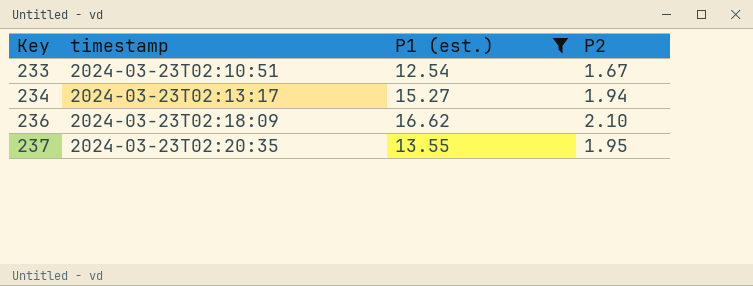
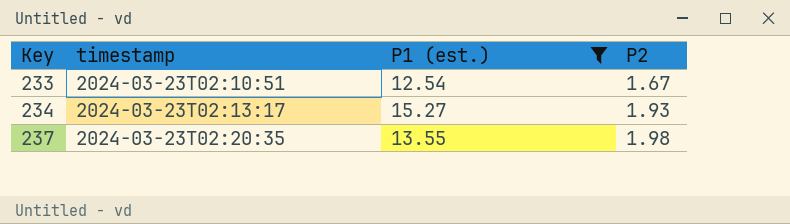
row 236: 2024-03-23T02:18:09 | 16.62 | 2.10 -> none
234 | P2: 1.94 -> 1.93
237 | P2: 1.95 -> 1.98

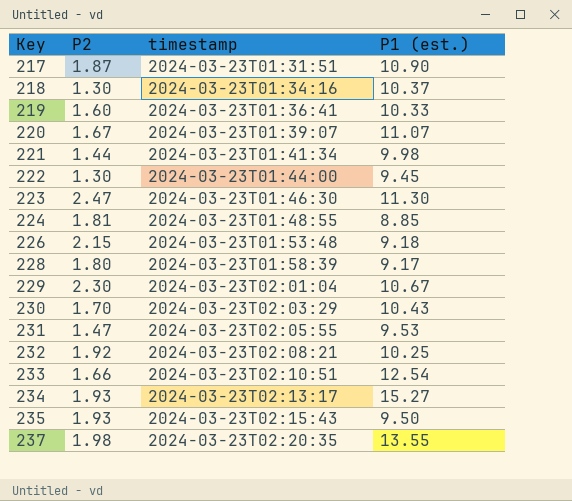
filter: P1 (est.) >= 12.54 -> none
column P2 | position: 4 -> 2
233 | P2: 1.67 -> 1.66

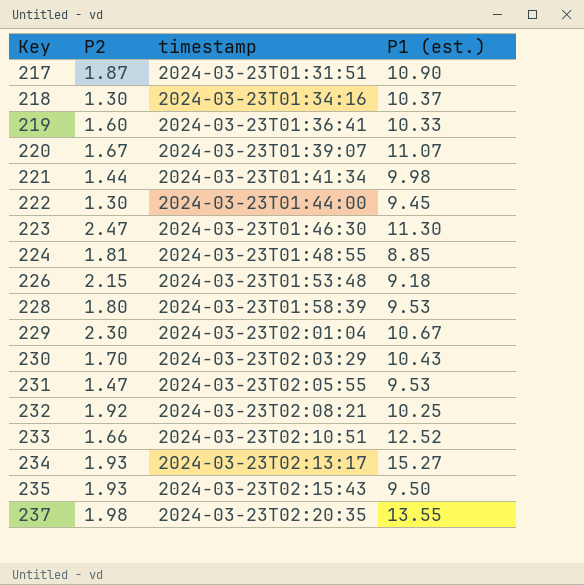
228 | P1 (est.): 9.17 -> 9.53
233 | P1 (est.): 12.54 -> 12.52

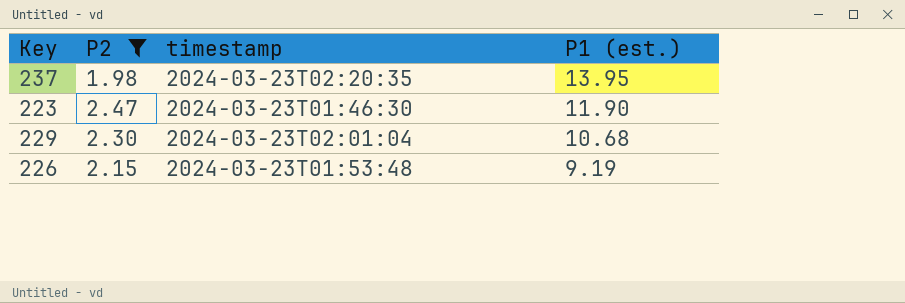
filter: none -> P2 >= 1.98
row order: Key ascending -> P1 (est.) descending
237 | P1 (est.): 13.55 -> 13.95
223 | P1 (est.): 11.30 -> 11.90
229 | P1 (est.): 10.67 -> 10.68
226 | P1 (est.): 9.18 -> 9.19

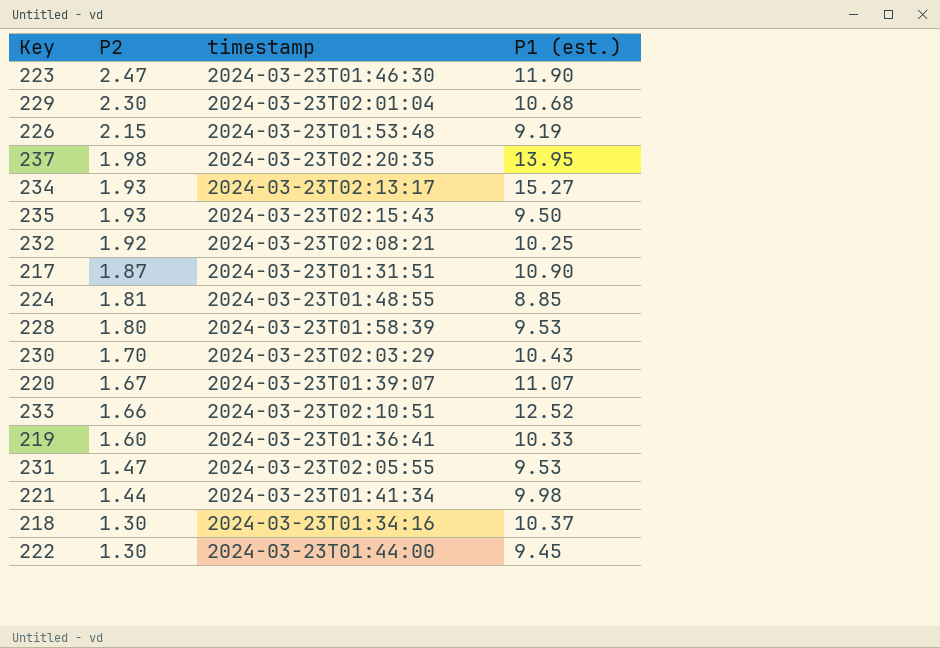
filter: P2 >= 1.98 -> none
row order: P1 (est.) descending -> P2 descending

